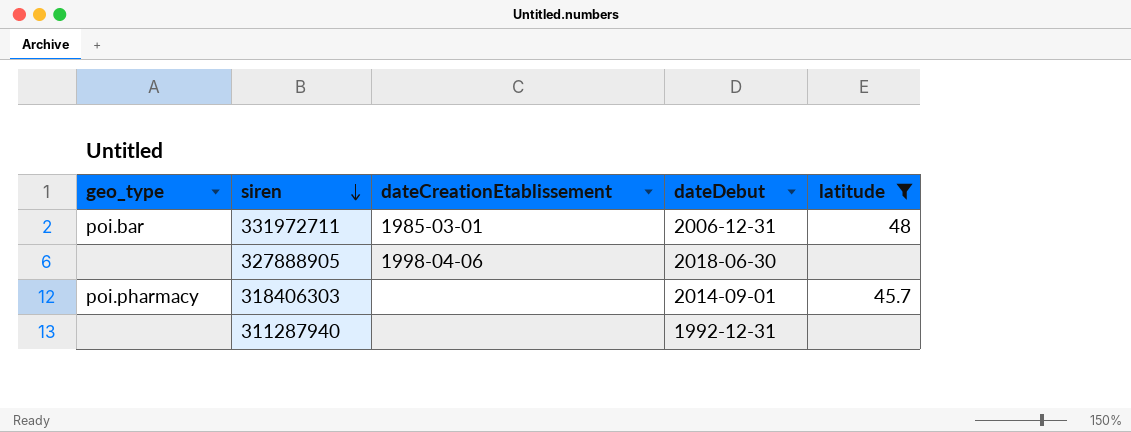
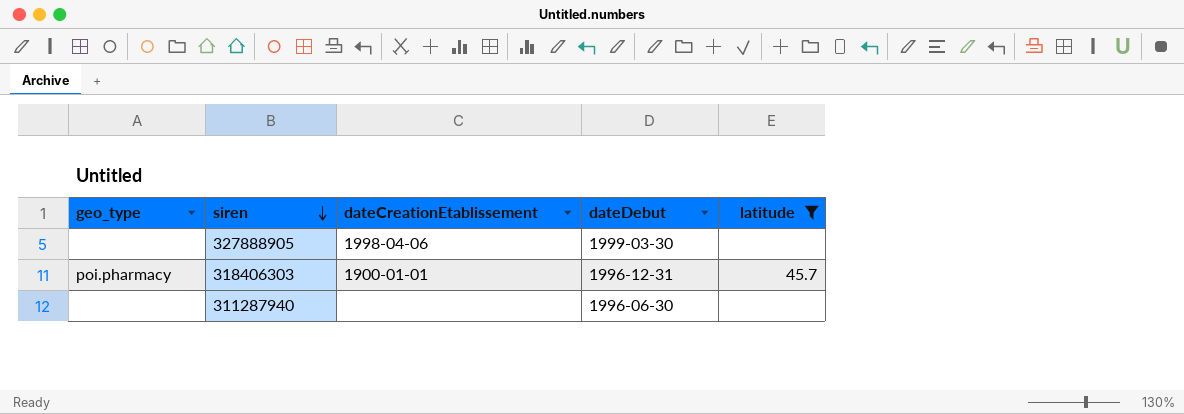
row 331972711: poi.bar | 1985-03-01 | 2006-12-31 | 48 -> none
327888905 | dateDebut: 2018-06-30 -> 1999-03-30
318406303 | dateCreationEtablissement: none -> 1900-01-01
318406303 | dateDebut: 2014-09-01 -> 1996-12-31
311287940 | dateDebut: 1992-12-31 -> 1996-06-30

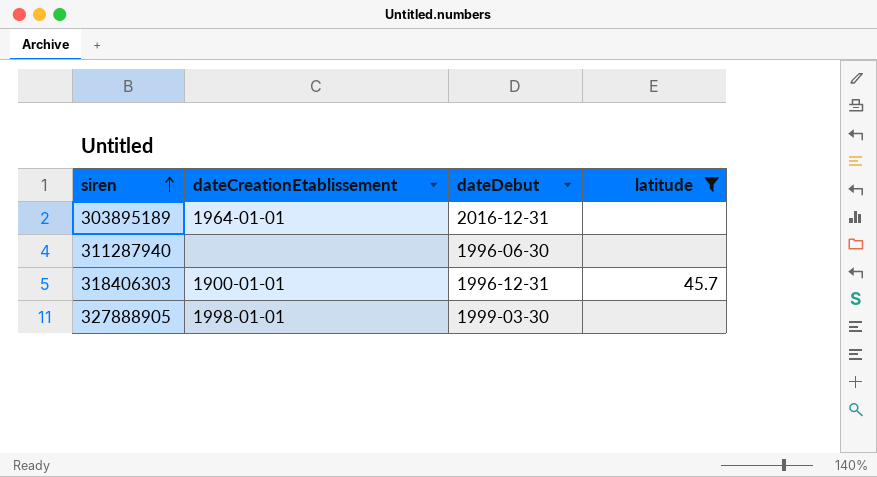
row order: siren descending -> siren ascending
column geo_type | position: 1 -> none
row 303895189: none -> 1964-01-01 | 2016-12-31 | none
327888905 | dateCreationEtablissement: 1998-04-06 -> 1998-01-01

